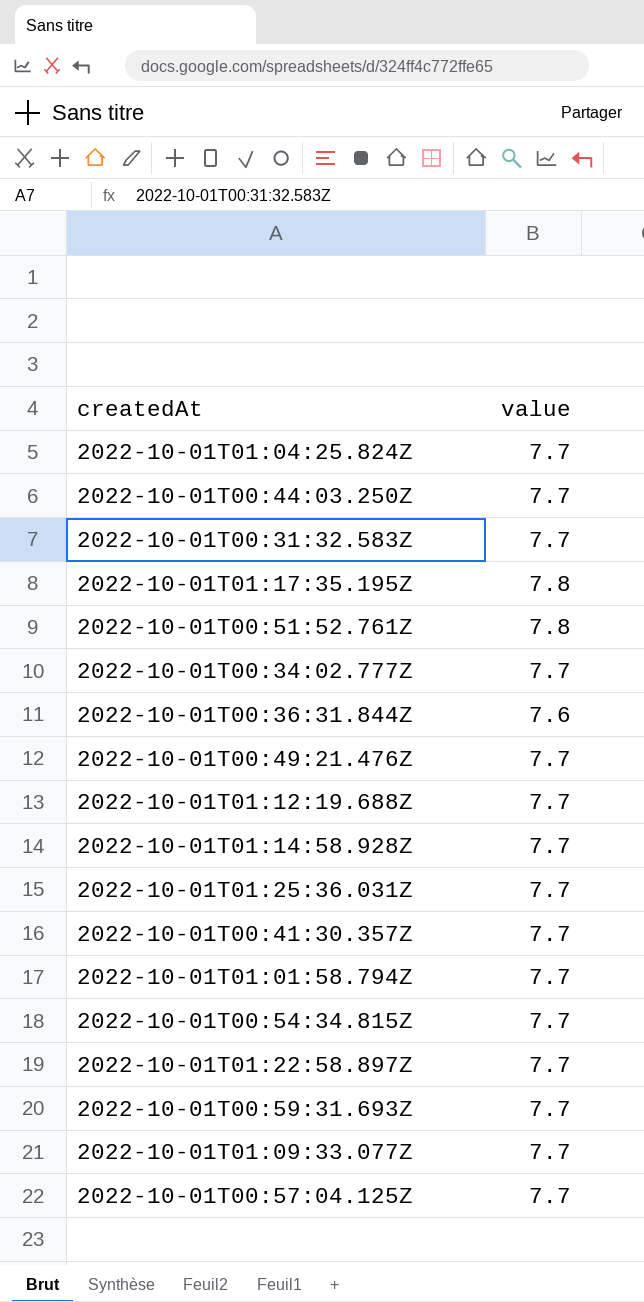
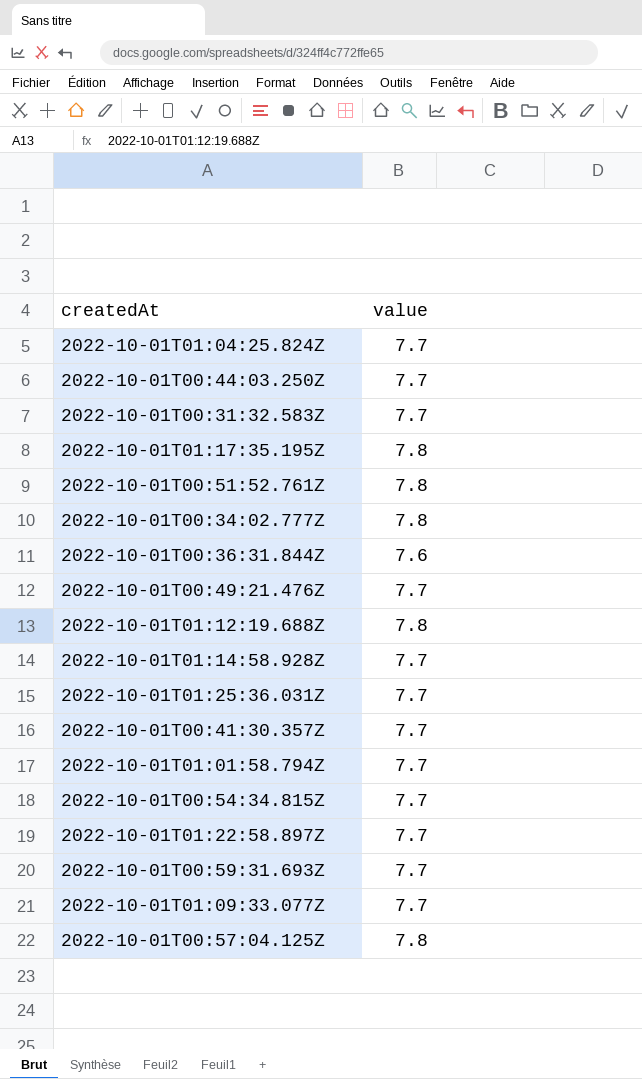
2022-10-01T00:34:02.777Z | value: 7.7 -> 7.8
2022-10-01T01:12:19.688Z | value: 7.7 -> 7.8
2022-10-01T00:57:04.125Z | value: 7.7 -> 7.8

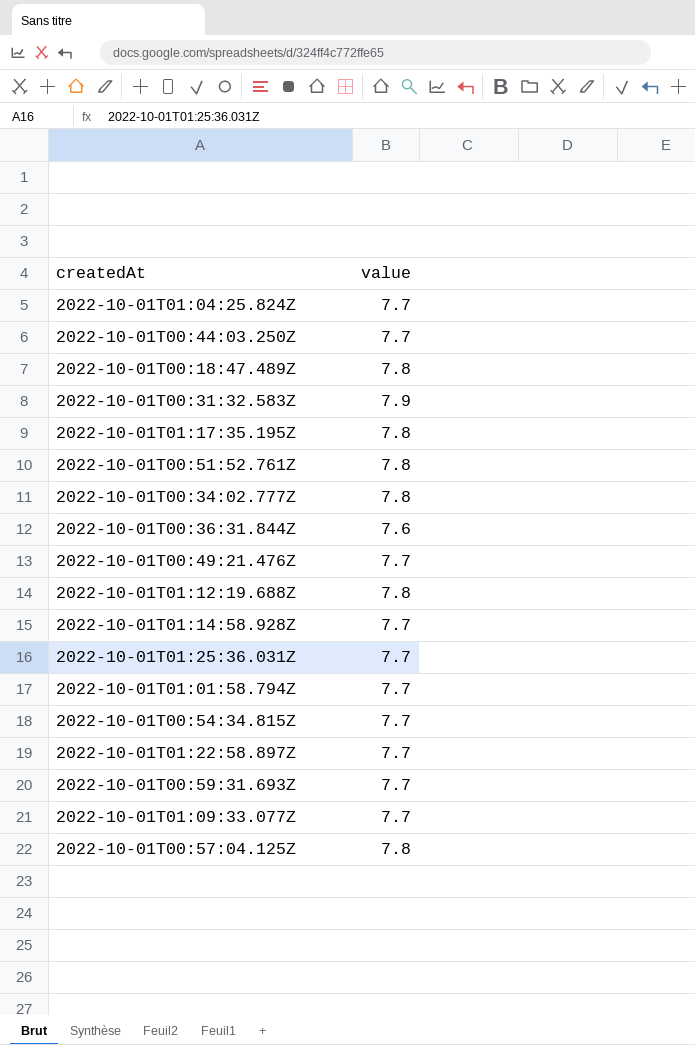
row 2022-10-01T00:41:30.357Z: 7.7 -> none
row 2022-10-01T00:18:47.489Z: none -> 7.8
2022-10-01T00:31:32.583Z | value: 7.7 -> 7.9

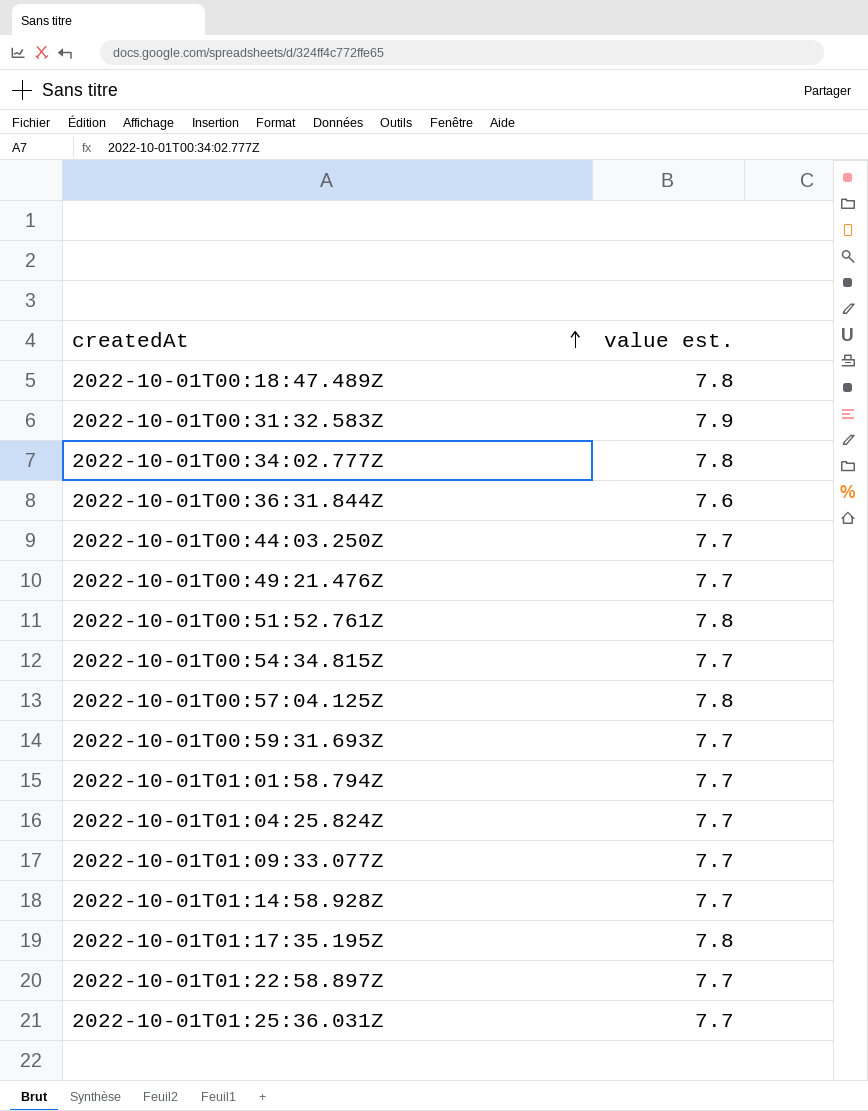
row order: none -> createdAt ascending
column name: value -> value est.
row 2022-10-01T01:12:19.688Z: 7.8 -> none

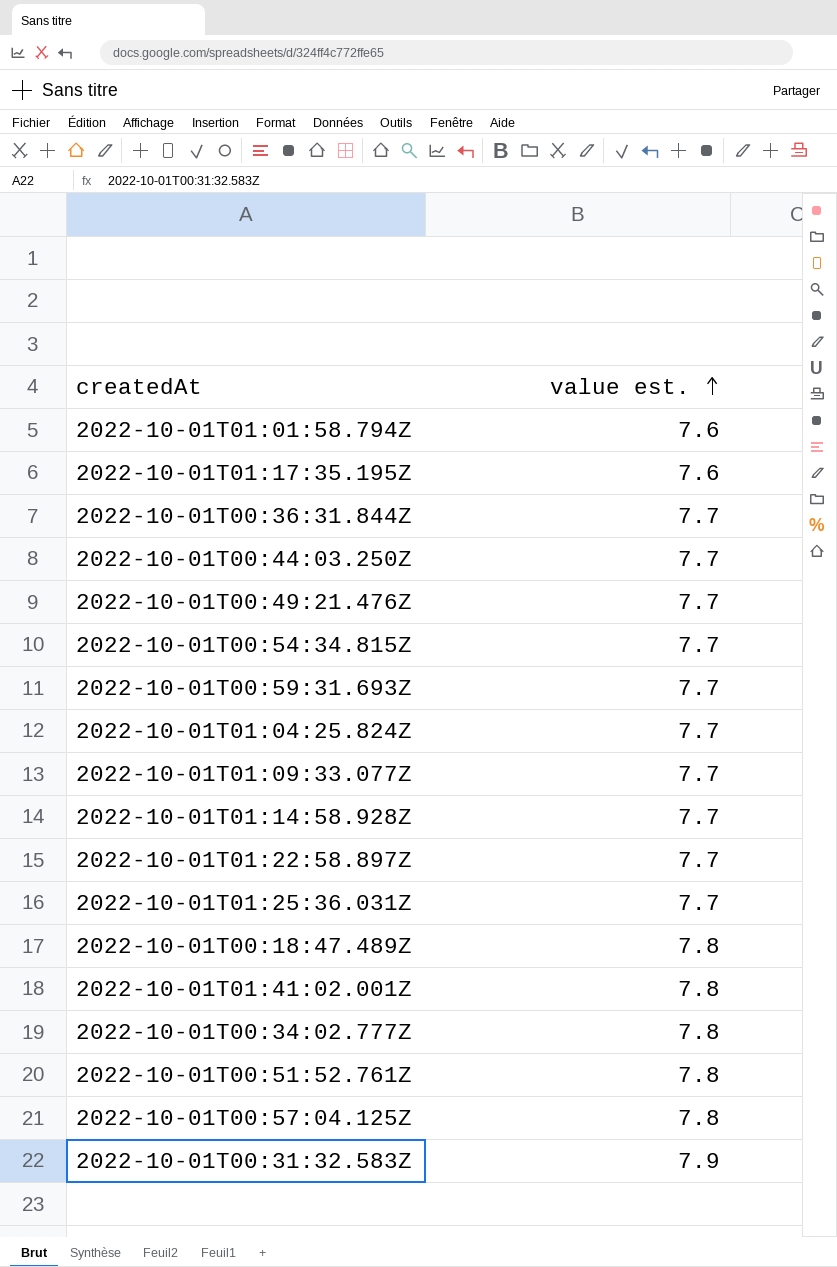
row order: createdAt ascending -> value est. ascending
2022-10-01T01:01:58.794Z | value est.: 7.7 -> 7.6
2022-10-01T01:17:35.195Z | value est.: 7.8 -> 7.6
2022-10-01T00:36:31.844Z | value est.: 7.6 -> 7.7
row 2022-10-01T01:41:02.001Z: none -> 7.8

